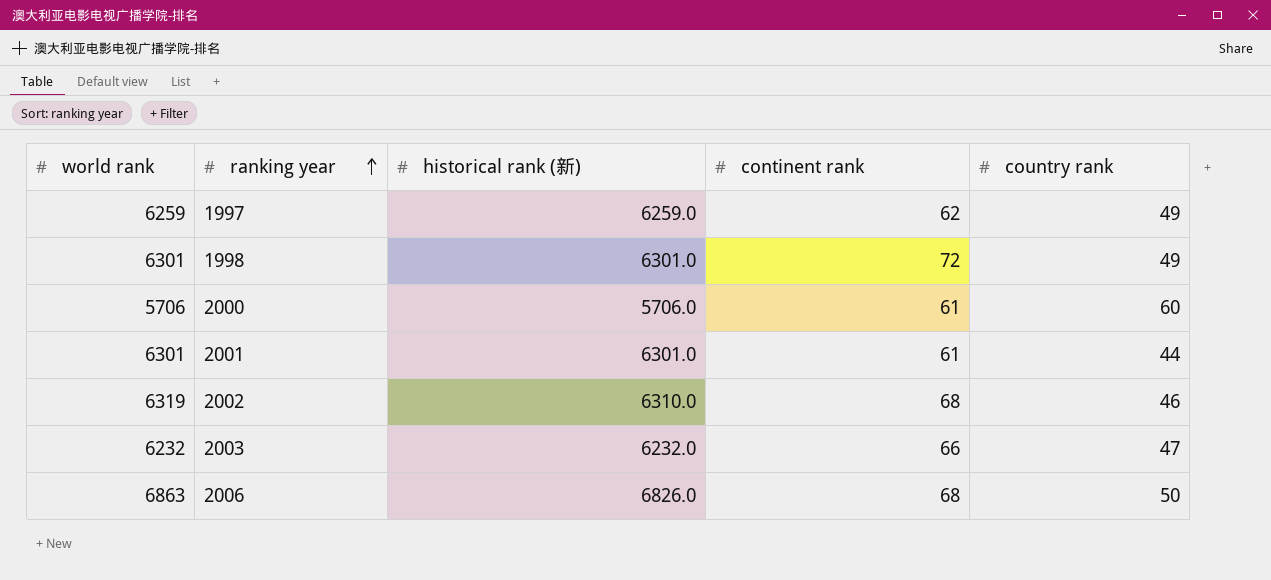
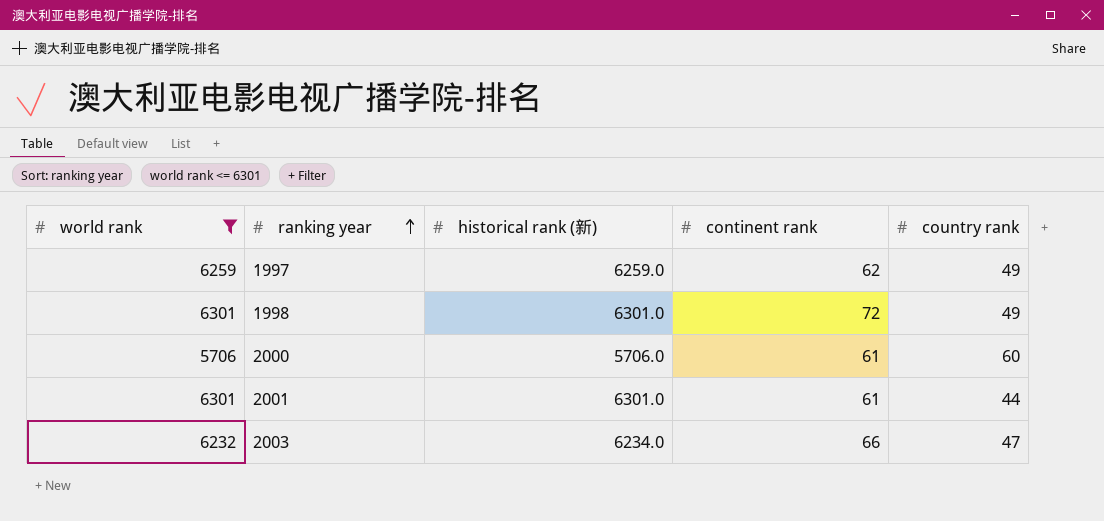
filter: none -> world rank <= 6301
2003 | historical rank (新): 6232.0 -> 6234.0

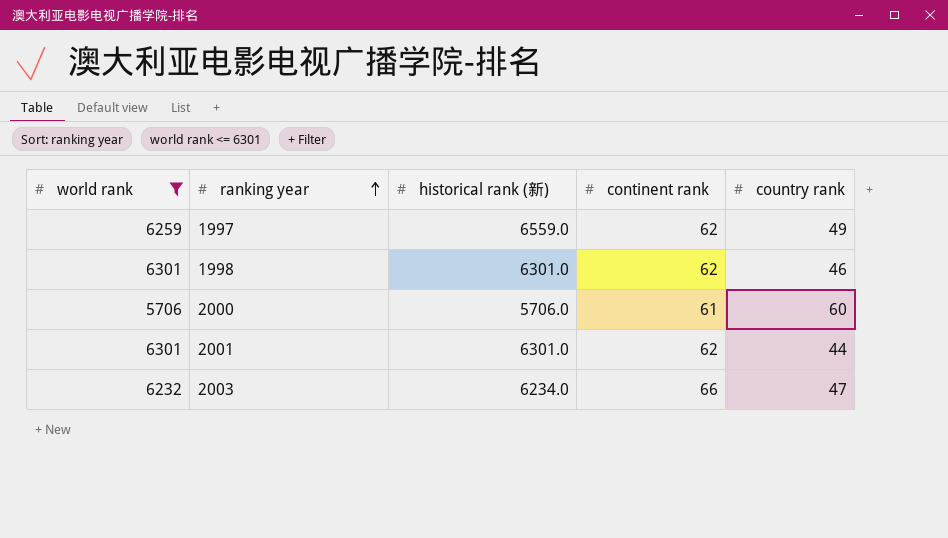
1997 | historical rank (新): 6259.0 -> 6559.0
1998 | continent rank: 72 -> 62
1998 | country rank: 49 -> 46
2001 | continent rank: 61 -> 62

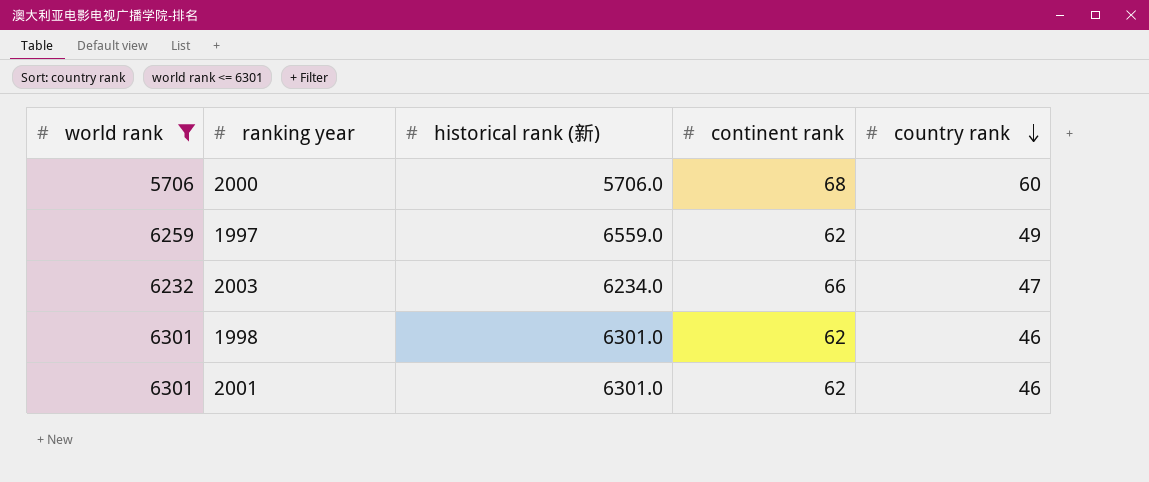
row order: ranking year ascending -> country rank descending
2000 | continent rank: 61 -> 68
2001 | country rank: 44 -> 46

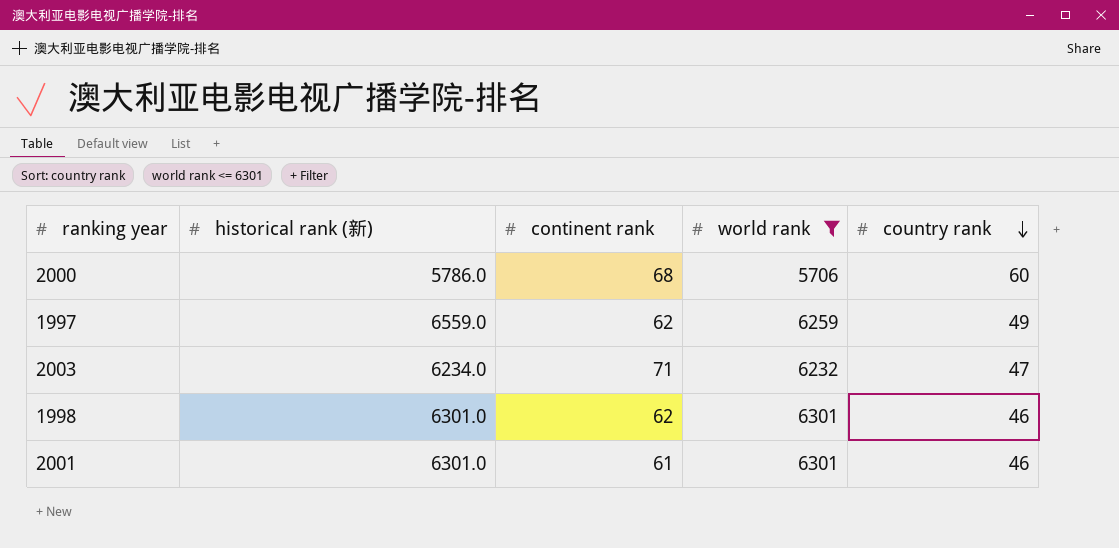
column world rank | position: 1 -> 4
2000 | historical rank (新): 5706.0 -> 5786.0
2003 | continent rank: 66 -> 71
2001 | continent rank: 62 -> 61

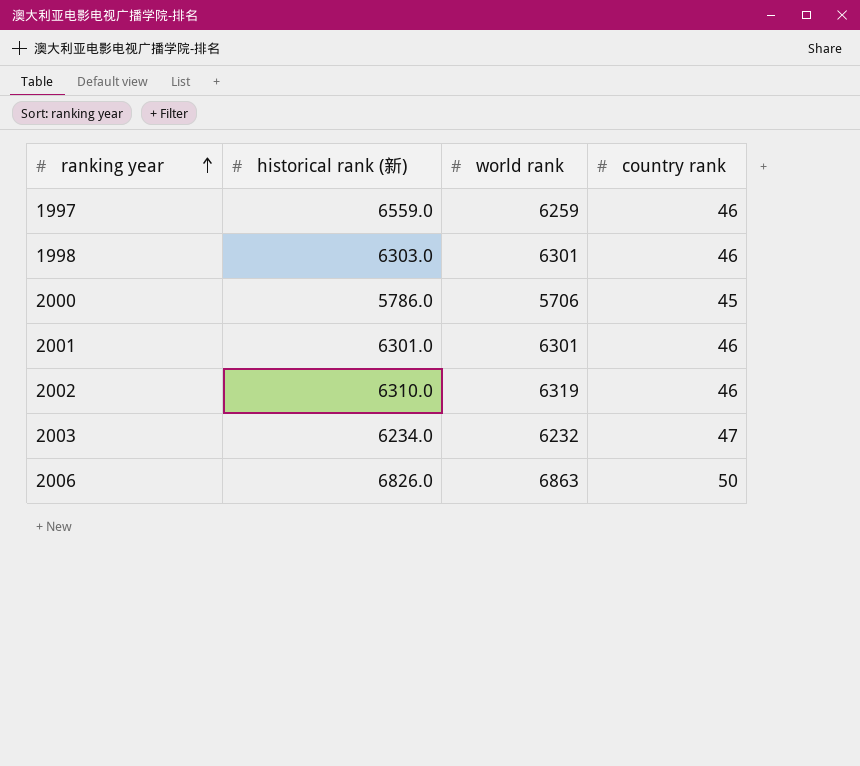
filter: world rank <= 6301 -> none
row order: country rank descending -> ranking year ascending
column continent rank | position: 3 -> none
1997 | country rank: 49 -> 46
1998 | historical rank (新): 6301.0 -> 6303.0
2000 | country rank: 60 -> 45

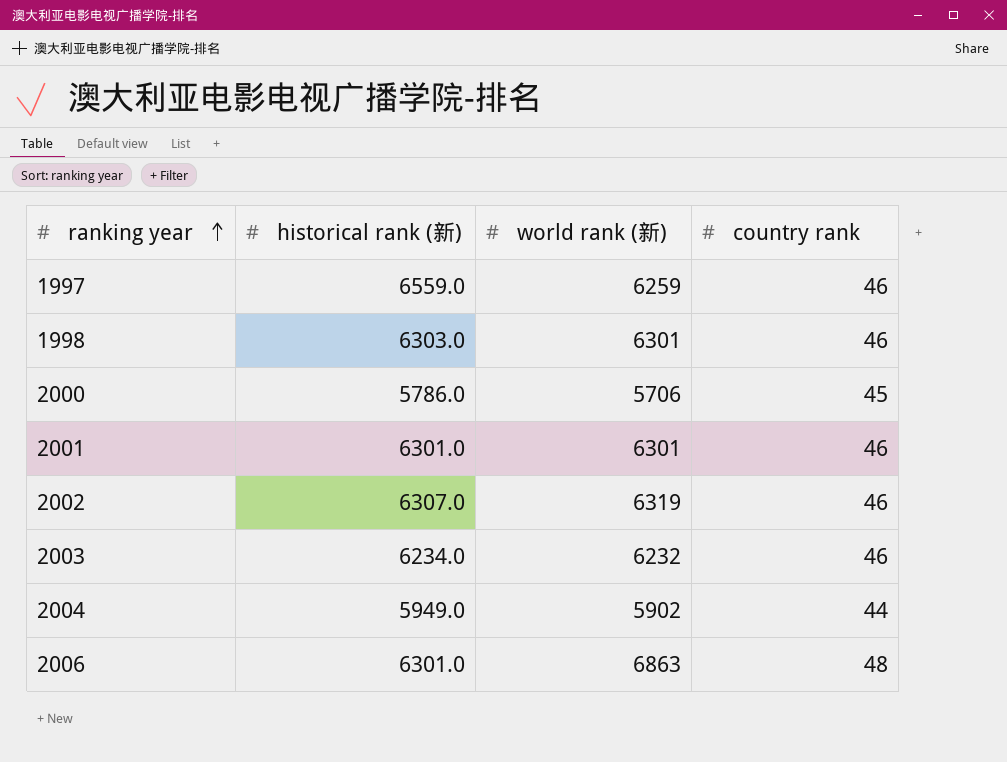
column name: world rank -> world rank (新)
2002 | historical rank (新): 6310.0 -> 6307.0
2003 | country rank: 47 -> 46
row 2004: none -> 5949.0 | 5902 | 44
2006 | historical rank (新): 6826.0 -> 6301.0
2006 | country rank: 50 -> 48

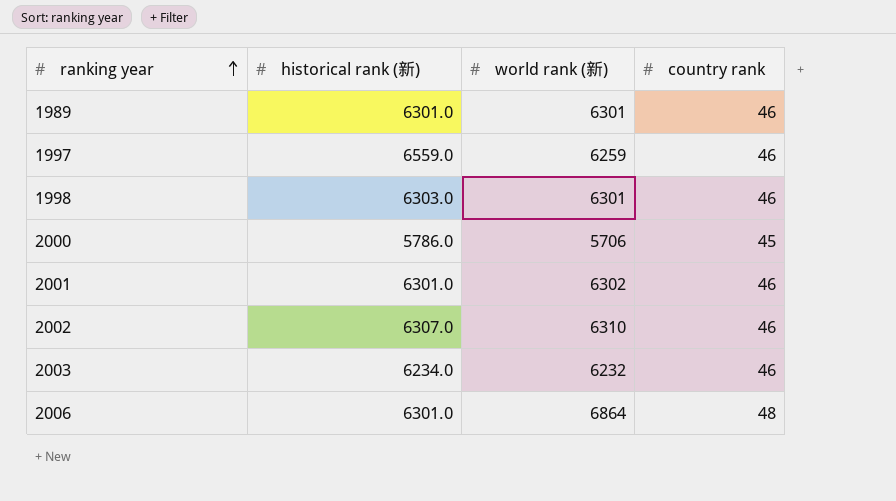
row 2004: 5949.0 | 5902 | 44 -> none
row 1989: none -> 6301.0 | 6301 | 46
2001 | world rank (新): 6301 -> 6302
2002 | world rank (新): 6319 -> 6310
2006 | world rank (新): 6863 -> 6864

